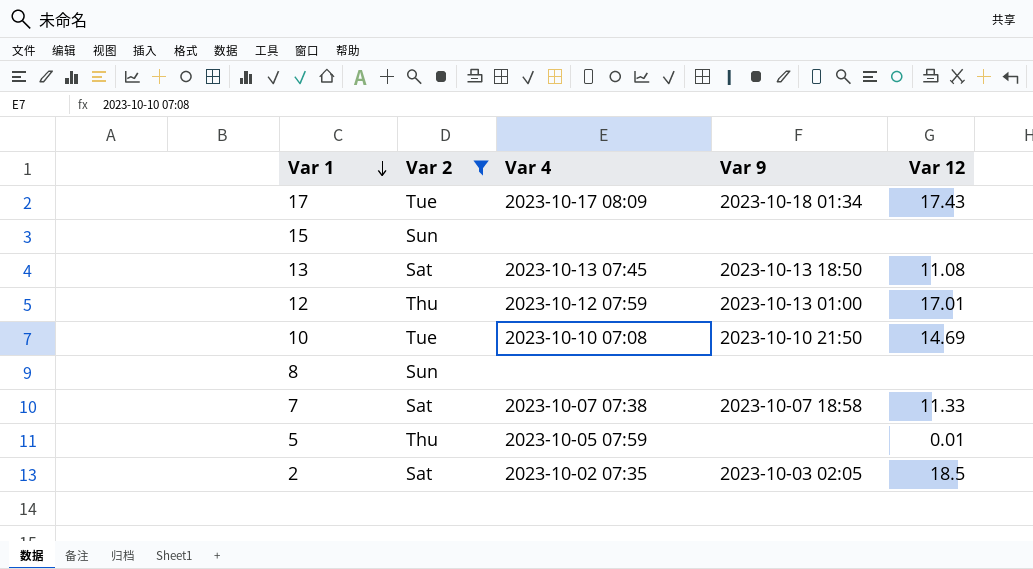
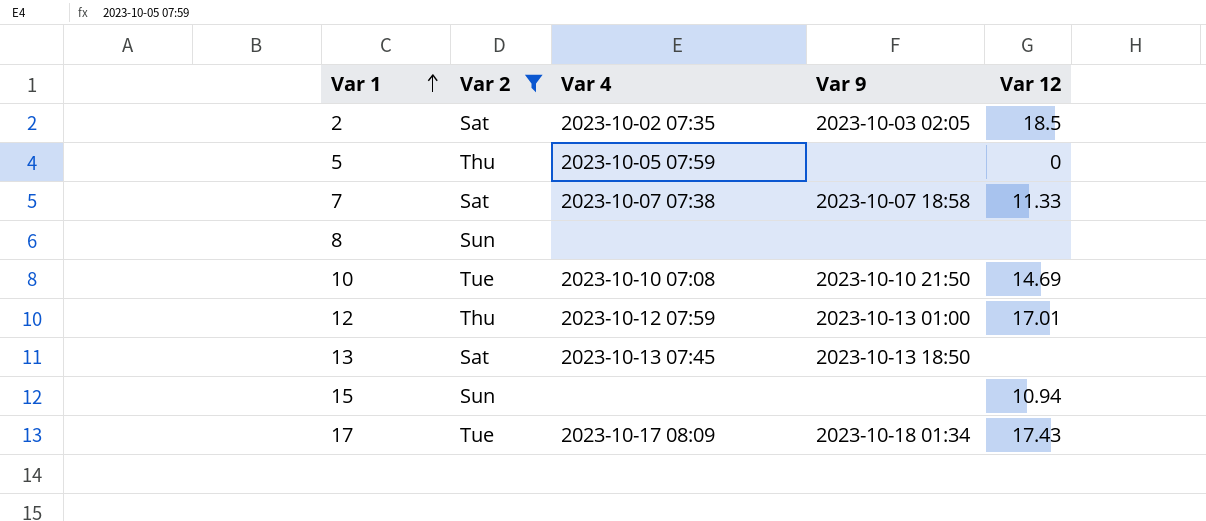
row order: Var 1 descending -> Var 1 ascending
5 | Var 12: 0.01 -> 0
13 | Var 12: 11.08 -> none
15 | Var 12: none -> 10.94

